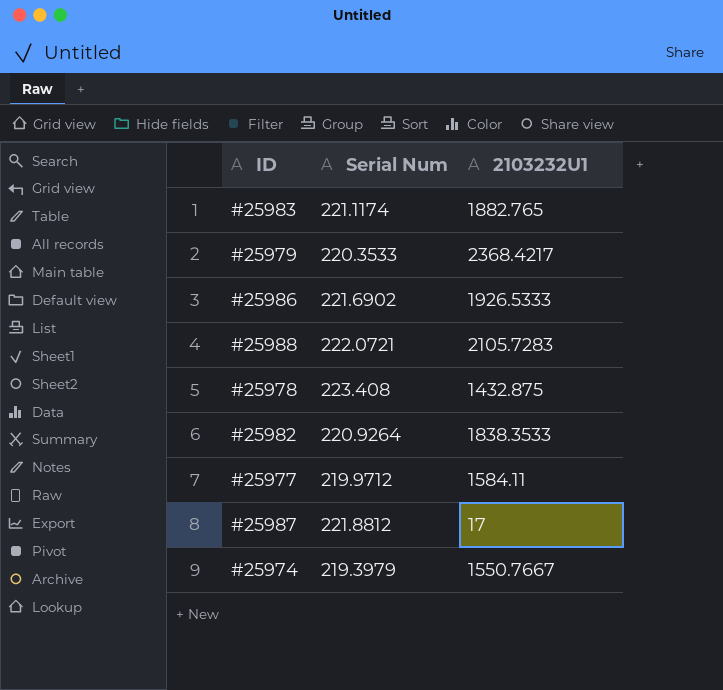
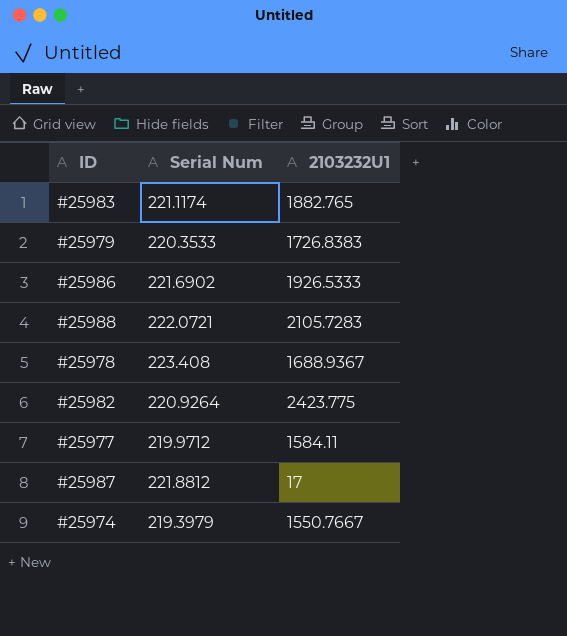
#25979 | 2103232U1: 2368.4217 -> 1726.8383
#25978 | 2103232U1: 1432.875 -> 1688.9367
#25982 | 2103232U1: 1838.3533 -> 2423.775

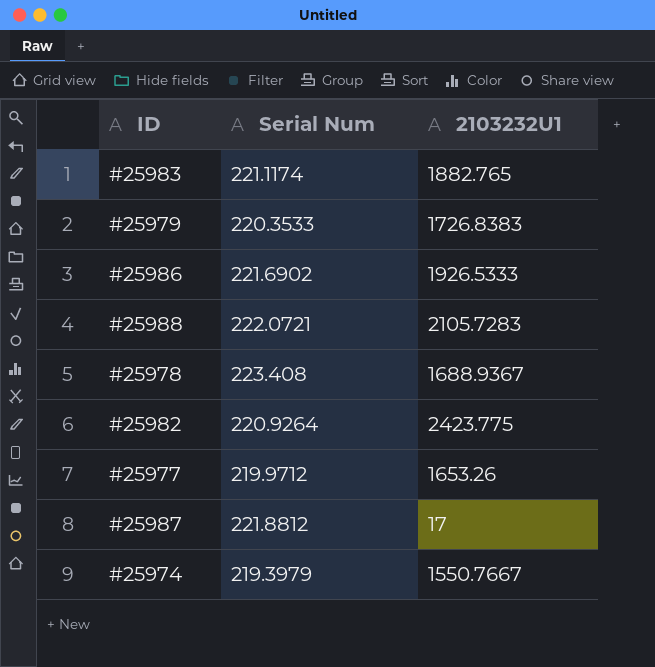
#25977 | 2103232U1: 1584.11 -> 1653.26

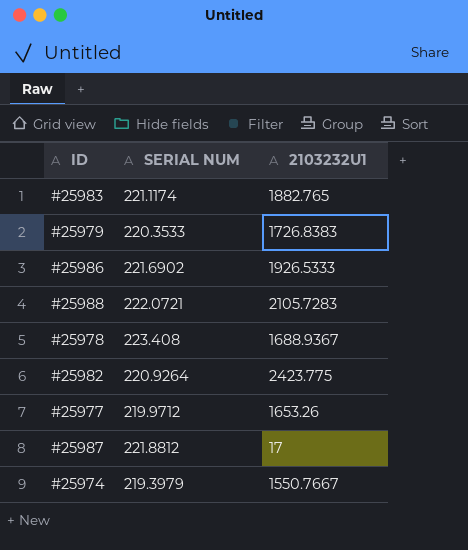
column name: Serial Num -> SERIAL NUM

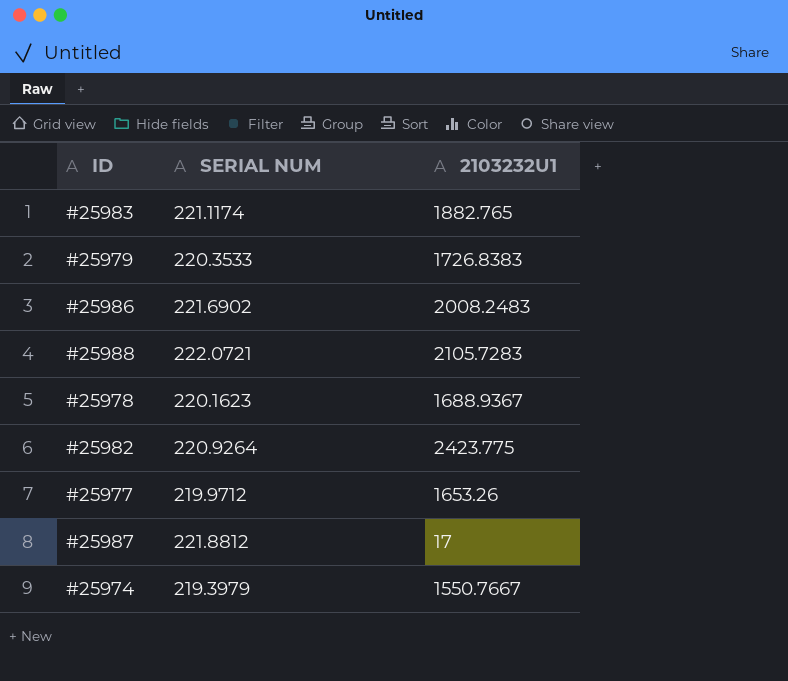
#25986 | 2103232U1: 1926.5333 -> 2008.2483
#25978 | SERIAL NUM: 223.408 -> 220.1623

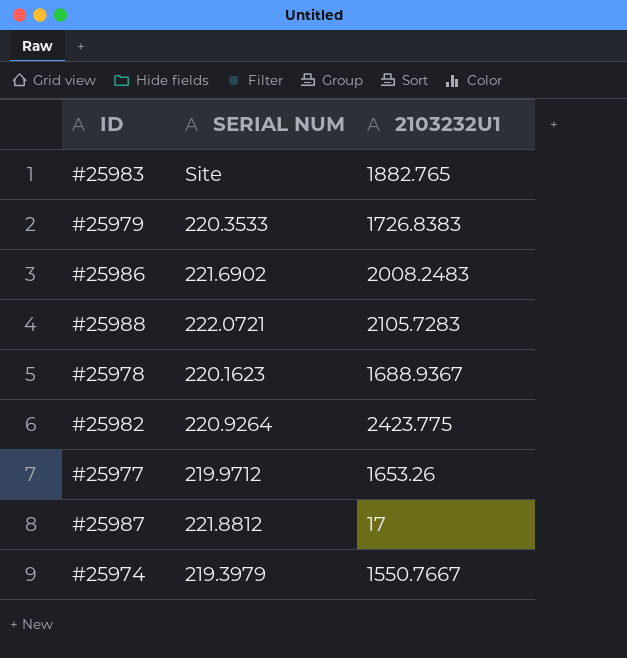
#25983 | SERIAL NUM: 221.1174 -> Site

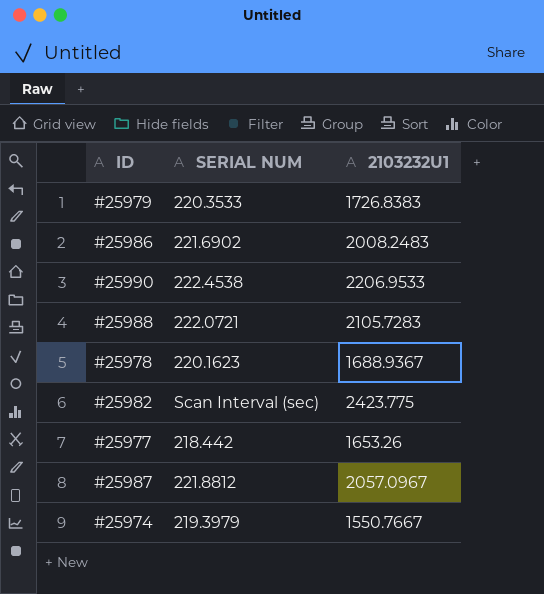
row #25983: Site | 1882.765 -> none
row #25990: none -> 222.4538 | 2206.9533
#25982 | SERIAL NUM: 220.9264 -> Scan Interval (sec)
#25977 | SERIAL NUM: 219.9712 -> 218.442
#25987 | 2103232U1: 17 -> 2057.0967

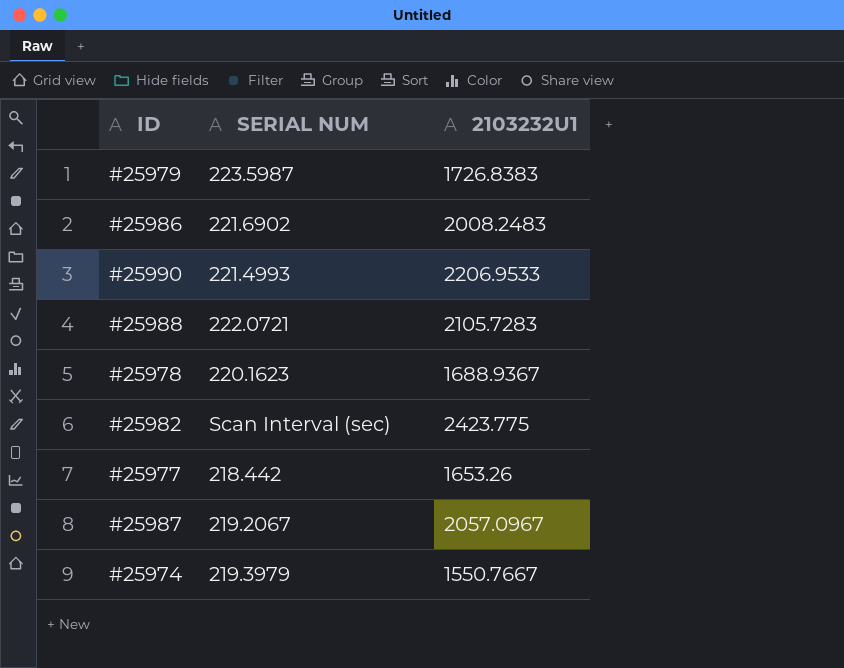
#25979 | SERIAL NUM: 220.3533 -> 223.5987
#25990 | SERIAL NUM: 222.4538 -> 221.4993
#25987 | SERIAL NUM: 221.8812 -> 219.2067

